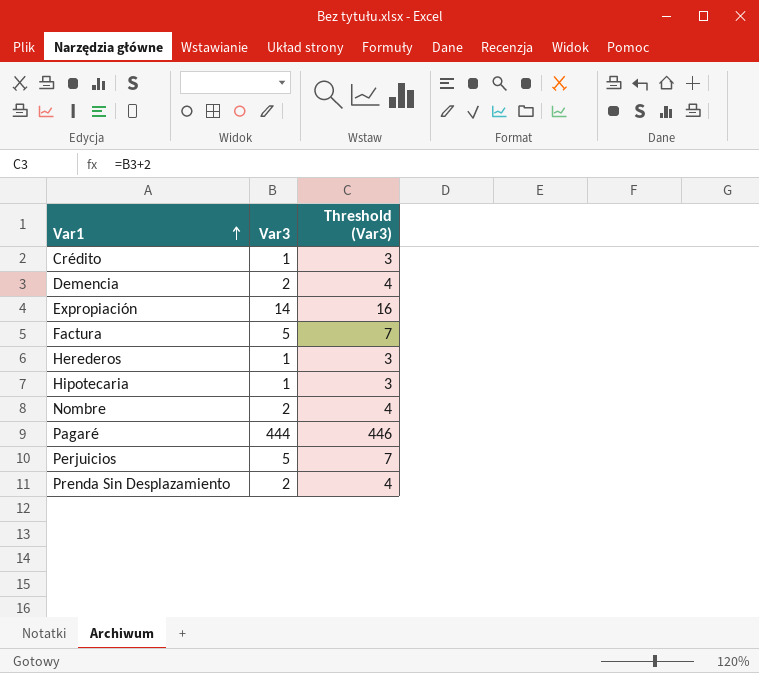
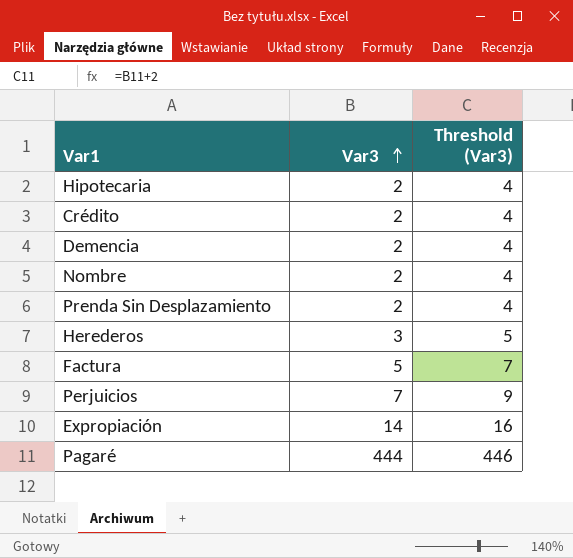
row order: Var1 ascending -> Var3 ascending
Hipotecaria | Var3: 1 -> 2
Hipotecaria | Threshold (Var3): 3 -> 4
Crédito | Var3: 1 -> 2
Crédito | Threshold (Var3): 3 -> 4
Herederos | Var3: 1 -> 3
Herederos | Threshold (Var3): 3 -> 5
Perjuicios | Var3: 5 -> 7
Perjuicios | Threshold (Var3): 7 -> 9

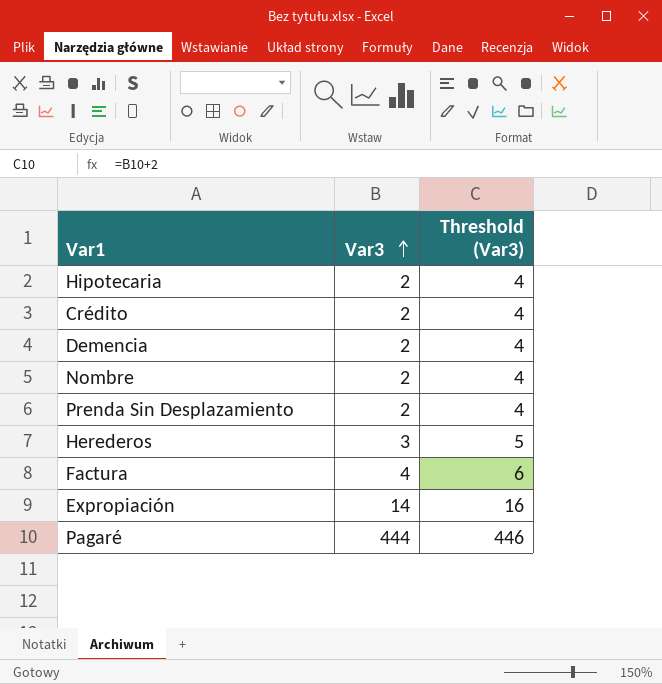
row Perjuicios: 7 | 9 -> none
Factura | Var3: 5 -> 4
Factura | Threshold (Var3): 7 -> 6

